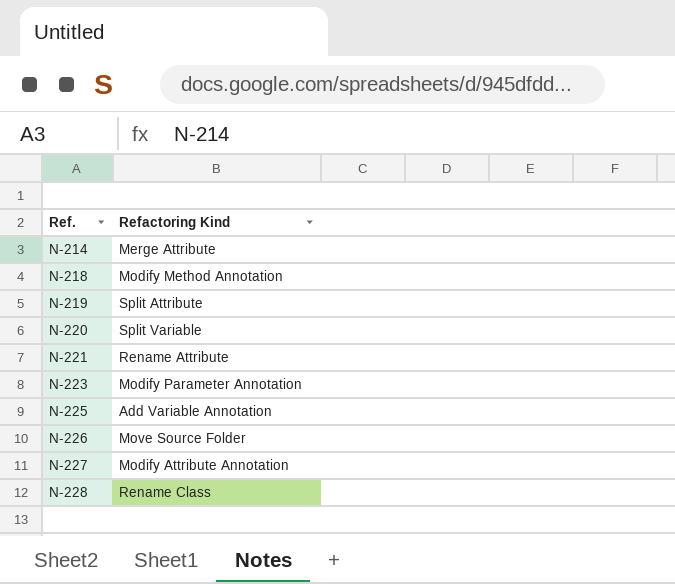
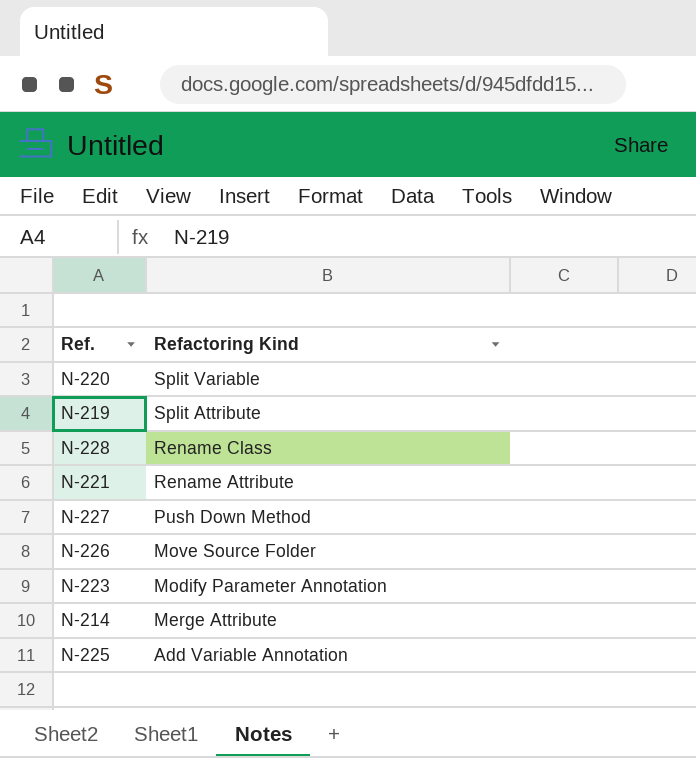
row order: Ref. ascending -> Refactoring Kind descending
row N-218: Modify Method Annotation -> none
N-227 | Refactoring Kind: Modify Attribute Annotation -> Push Down Method

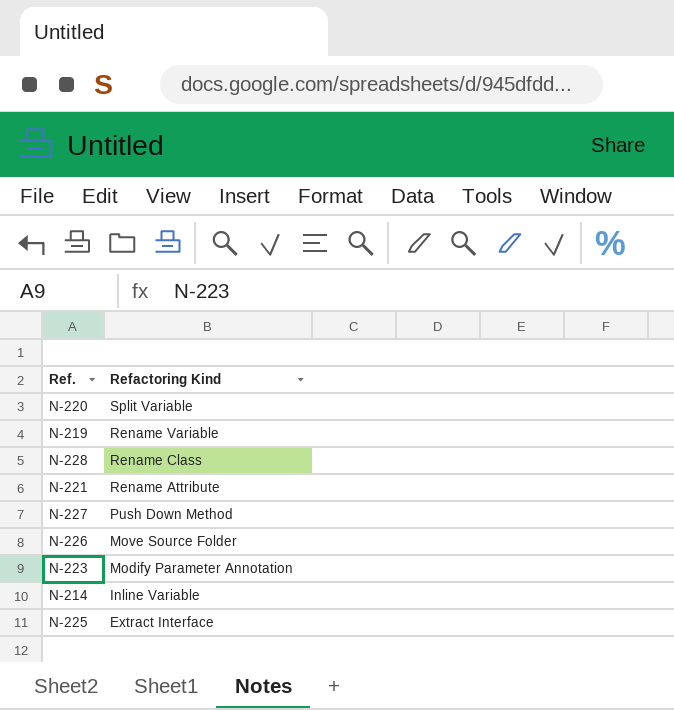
N-219 | Refactoring Kind: Split Attribute -> Rename Variable
N-214 | Refactoring Kind: Merge Attribute -> Inline Variable
N-225 | Refactoring Kind: Add Variable Annotation -> Extract Interface

